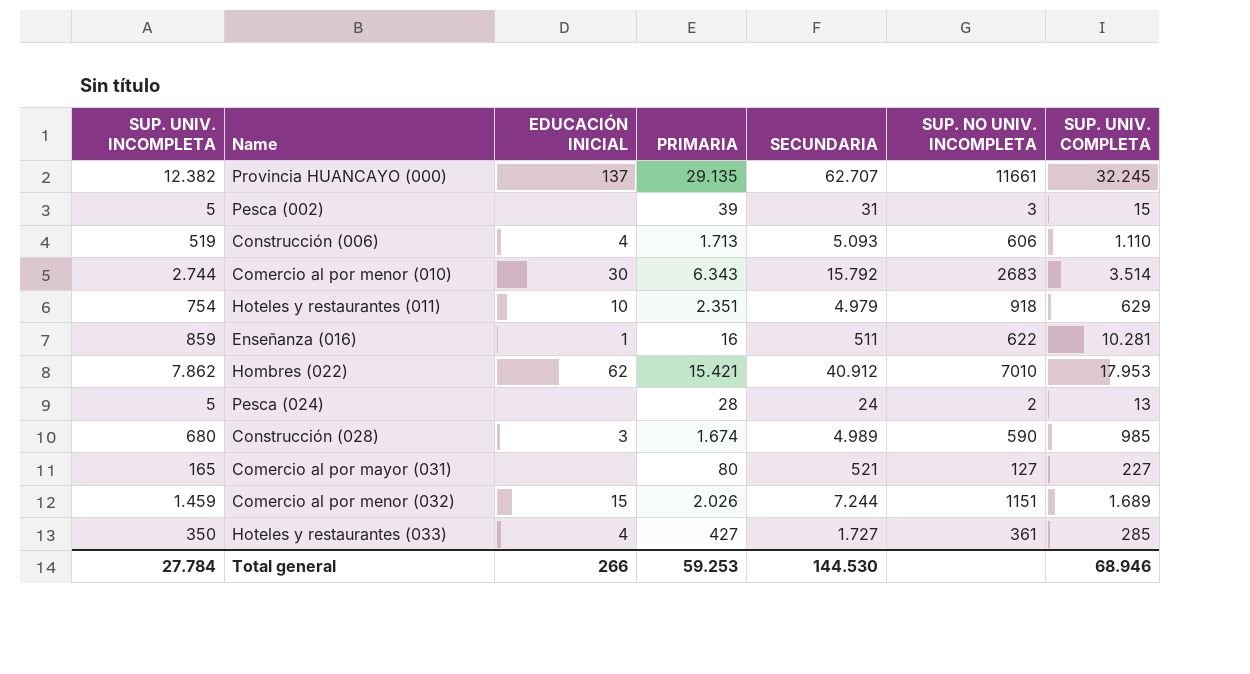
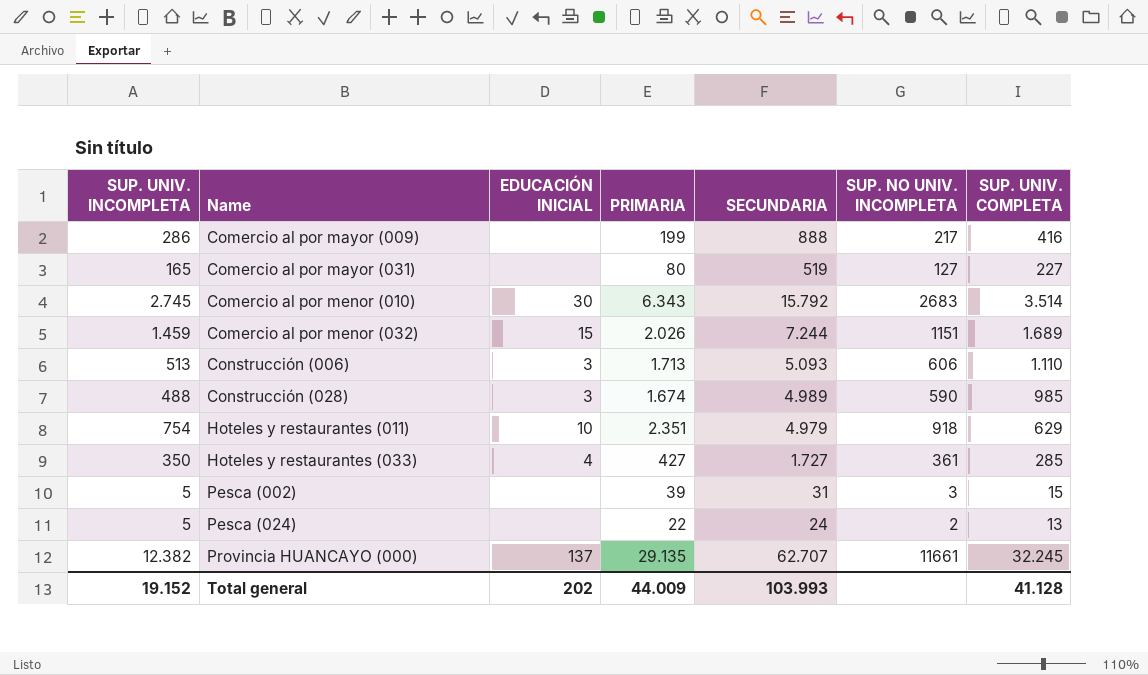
row order: none -> Name ascending
row Enseñanza (016): 859 | 1 | 16 | 511 | 622 | 10.281 -> none
row Hombres (022): 7.862 | 62 | 15.421 | 40.912 | 7010 | 17.953 -> none
row Comercio al por mayor (009): none -> 286 | none | 199 | 888 | 217 | 416
Comercio al por mayor (031) | SECUNDARIA: 521 -> 519
Comercio al por menor (010) | SUP. UNIV. INCOMPLETA: 2.744 -> 2.745
Construcción (006) | SUP. UNIV. INCOMPLETA: 519 -> 513
Construcción (006) | EDUCACIÓN INICIAL: 4 -> 3
Construcción (028) | SUP. UNIV. INCOMPLETA: 680 -> 488
Pesca (024) | PRIMARIA: 28 -> 22
Total general | SUP. UNIV. INCOMPLETA: 27.784 -> 19.152
Total general | EDUCACIÓN INICIAL: 266 -> 202
Total general | PRIMARIA: 59.253 -> 44.009
Total general | SECUNDARIA: 144.530 -> 103.993
Total general | SUP. UNIV. COMPLETA: 68.946 -> 41.128

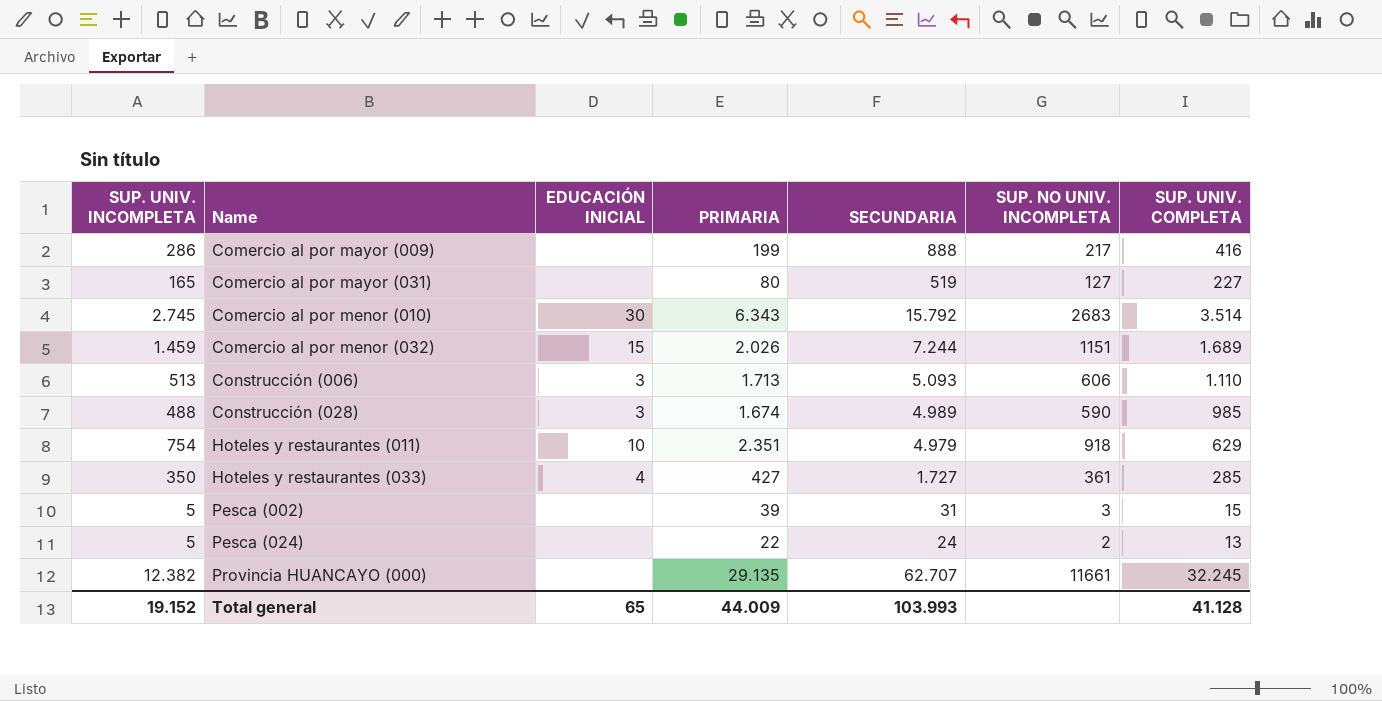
Provincia HUANCAYO (000) | EDUCACIÓN INICIAL: 137 -> none
Total general | EDUCACIÓN INICIAL: 202 -> 65

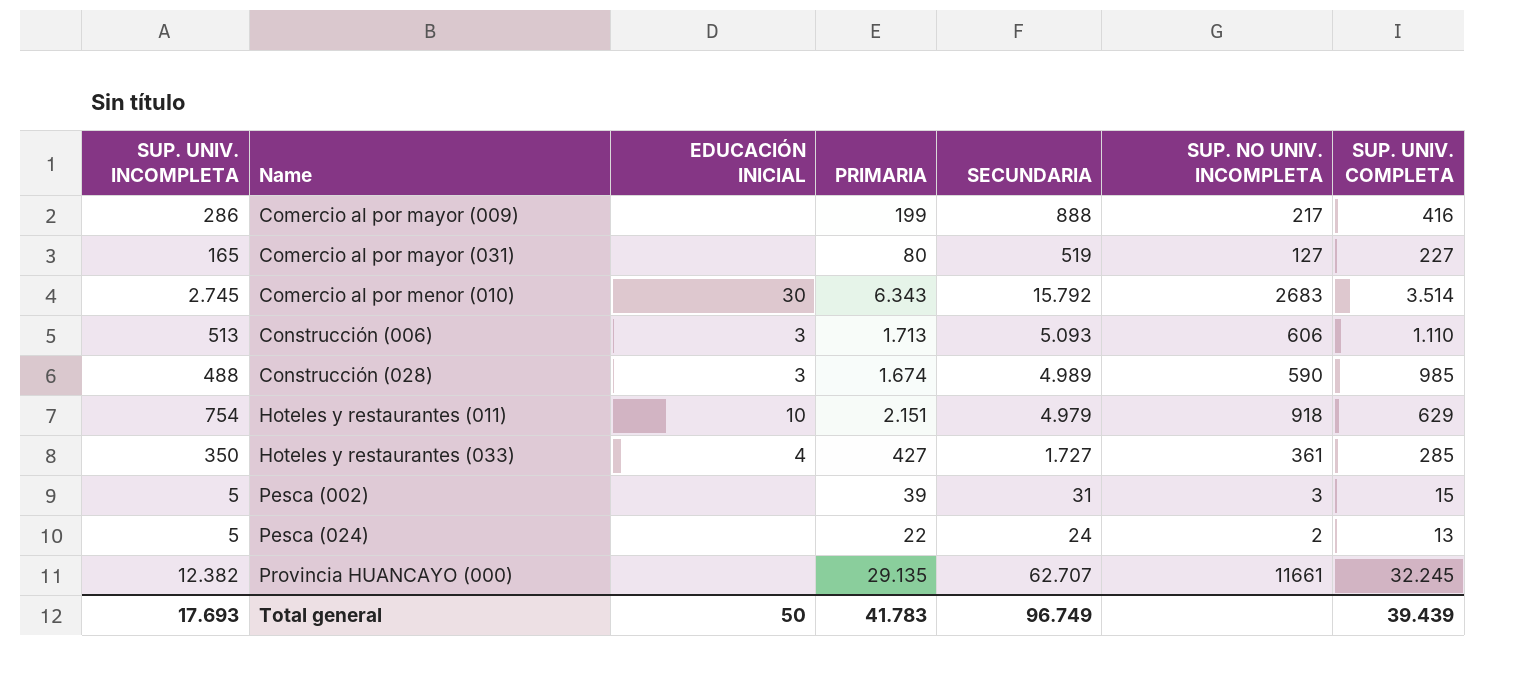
row Comercio al por menor (032): 1.459 | 15 | 2.026 | 7.244 | 1151 | 1.689 -> none
Hoteles y restaurantes (011) | PRIMARIA: 2.351 -> 2.151
Total general | SUP. UNIV. INCOMPLETA: 19.152 -> 17.693
Total general | EDUCACIÓN INICIAL: 65 -> 50
Total general | PRIMARIA: 44.009 -> 41.783
Total general | SECUNDARIA: 103.993 -> 96.749
Total general | SUP. UNIV. COMPLETA: 41.128 -> 39.439

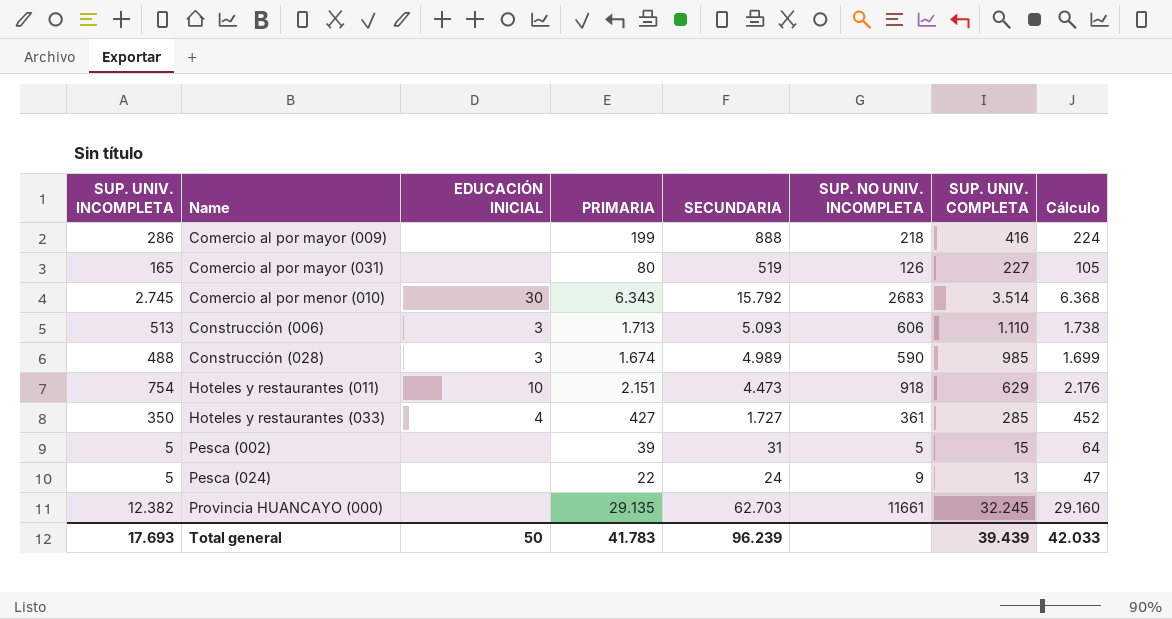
column Cálculo | formula: none -> [PRIMARIA] + 25
Comercio al por mayor (009) | SUP. NO UNIV. INCOMPLETA: 217 -> 218
Comercio al por mayor (031) | SUP. NO UNIV. INCOMPLETA: 127 -> 126
Hoteles y restaurantes (011) | SECUNDARIA: 4.979 -> 4.473
Pesca (002) | SUP. NO UNIV. INCOMPLETA: 3 -> 5
Pesca (024) | SUP. NO UNIV. INCOMPLETA: 2 -> 9
Provincia HUANCAYO (000) | SECUNDARIA: 62.707 -> 62.703
Total general | SECUNDARIA: 96.749 -> 96.239

